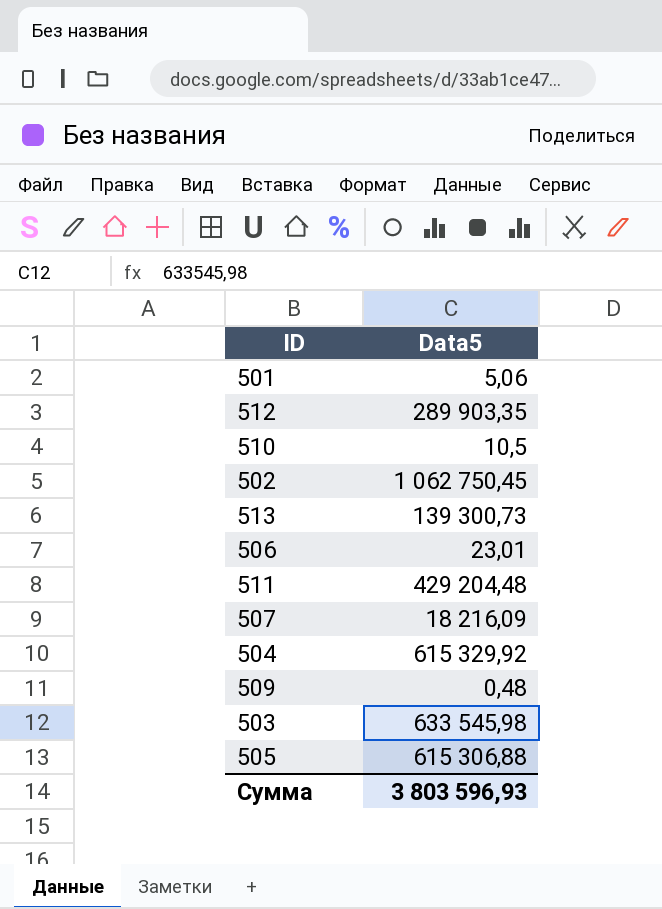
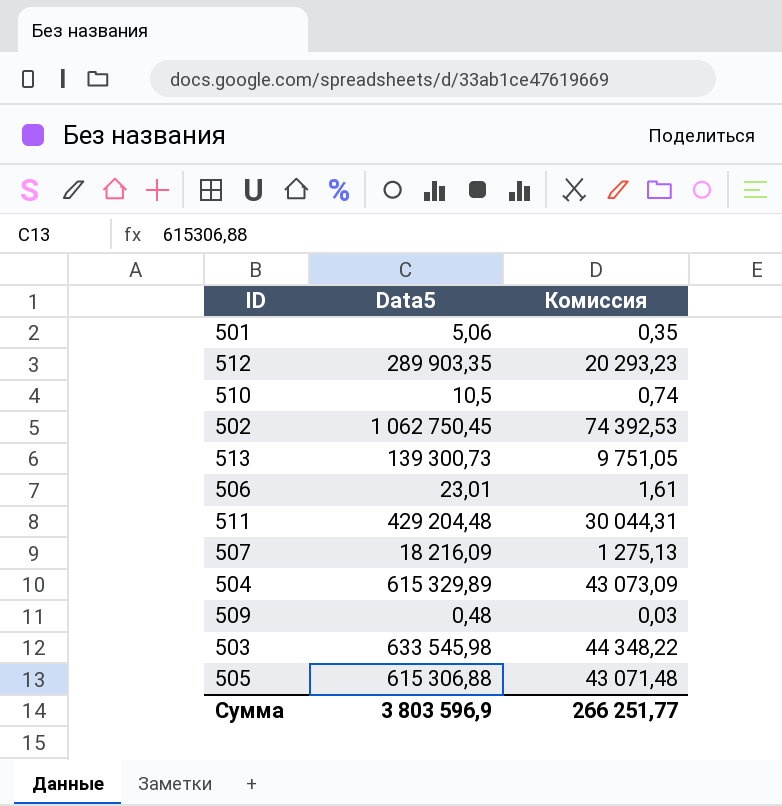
column Комиссия | formula: none -> [Data5] * 0,07
504 | Data5: 615 329,92 -> 615 329,89
Сумма | Data5: 3 803 596,93 -> 3 803 596,9

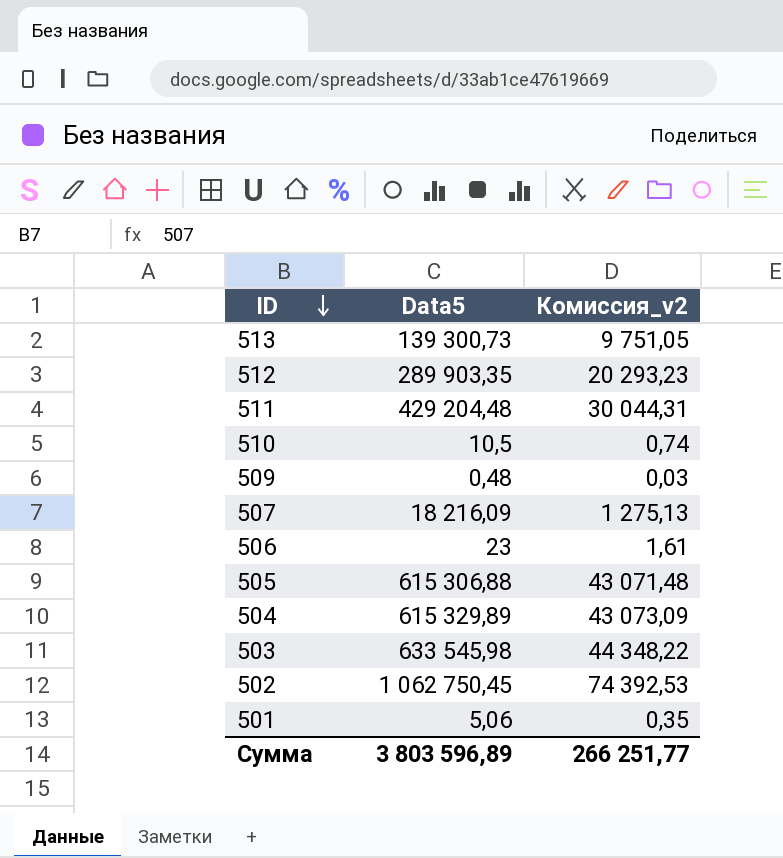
row order: none -> ID descending
column name: Комиссия -> Комиссия_v2
506 | Data5: 23,01 -> 23
Сумма | Data5: 3 803 596,9 -> 3 803 596,89

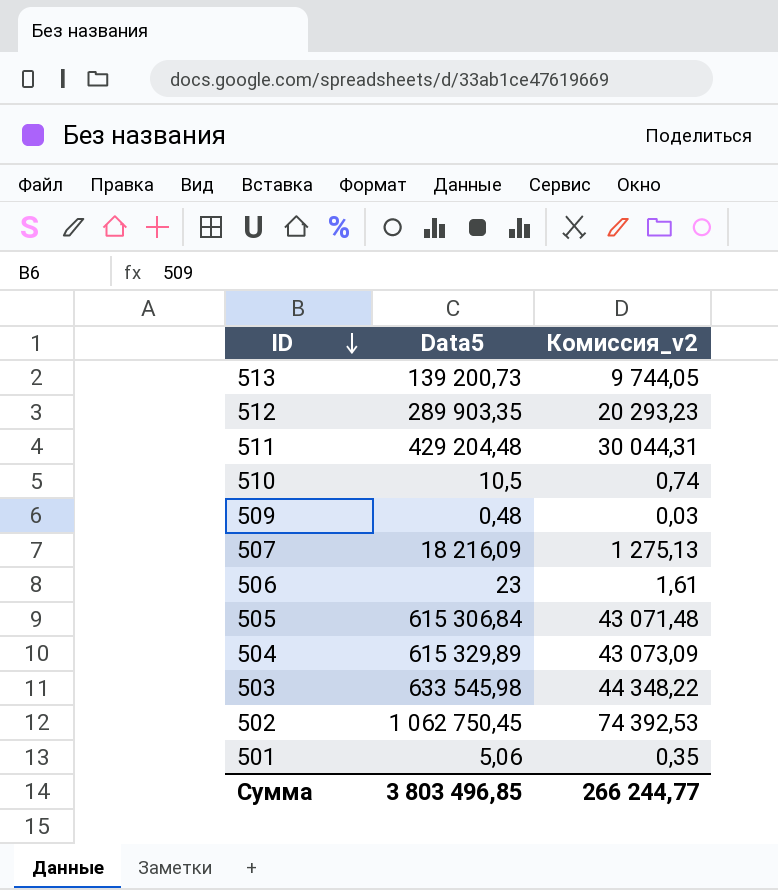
513 | Data5: 139 300,73 -> 139 200,73
513 | Комиссия_v2: 9 751,05 -> 9 744,05
505 | Data5: 615 306,88 -> 615 306,84
Сумма | Data5: 3 803 596,89 -> 3 803 496,85
Сумма | Комиссия_v2: 266 251,77 -> 266 244,77

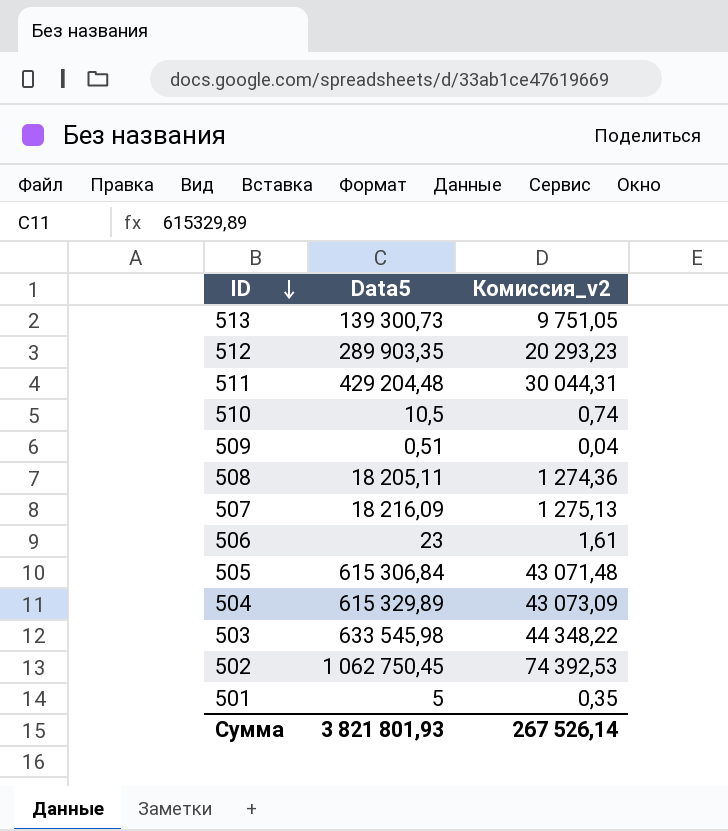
513 | Data5: 139 200,73 -> 139 300,73
513 | Комиссия_v2: 9 744,05 -> 9 751,05
509 | Data5: 0,48 -> 0,51
509 | Комиссия_v2: 0,03 -> 0,04
row 508: none -> 18 205,11 | 1 274,36
501 | Data5: 5,06 -> 5
Сумма | Data5: 3 803 496,85 -> 3 821 801,93
Сумма | Комиссия_v2: 266 244,77 -> 267 526,14

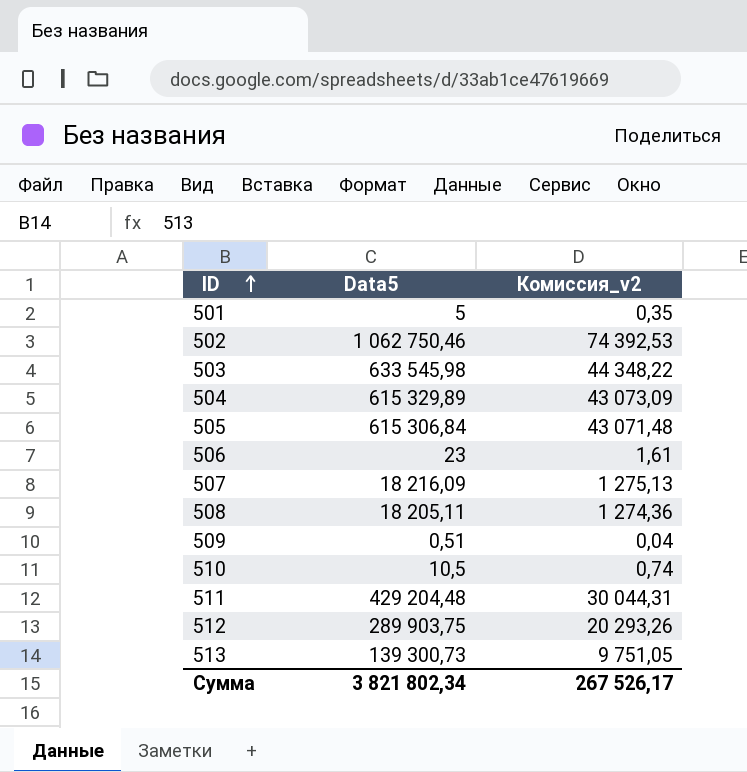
row order: ID descending -> ID ascending
502 | Data5: 1 062 750,45 -> 1 062 750,46
512 | Data5: 289 903,35 -> 289 903,75
512 | Комиссия_v2: 20 293,23 -> 20 293,26
Сумма | Data5: 3 821 801,93 -> 3 821 802,34
Сумма | Комиссия_v2: 267 526,14 -> 267 526,17

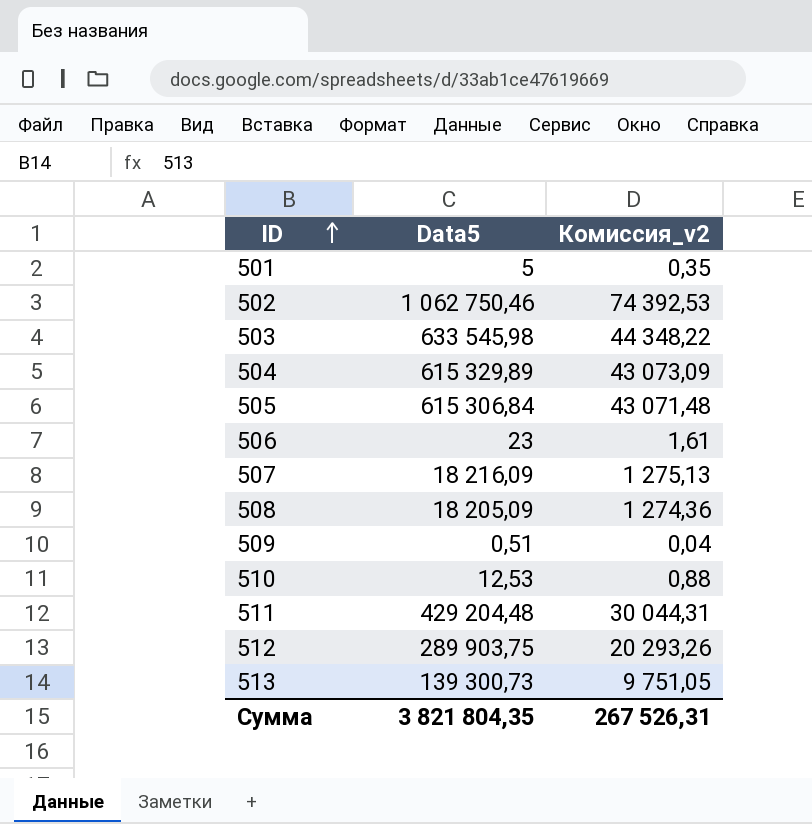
508 | Data5: 18 205,11 -> 18 205,09
510 | Data5: 10,5 -> 12,53
510 | Комиссия_v2: 0,74 -> 0,88
Сумма | Data5: 3 821 802,34 -> 3 821 804,35
Сумма | Комиссия_v2: 267 526,17 -> 267 526,31

